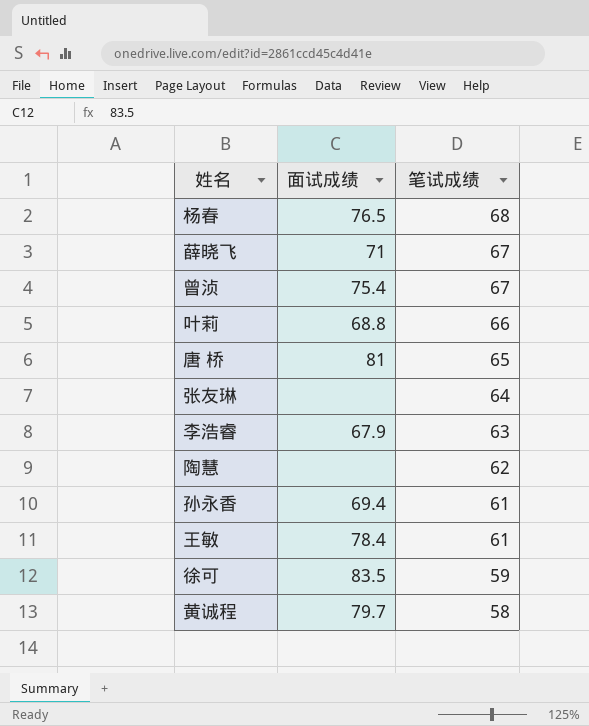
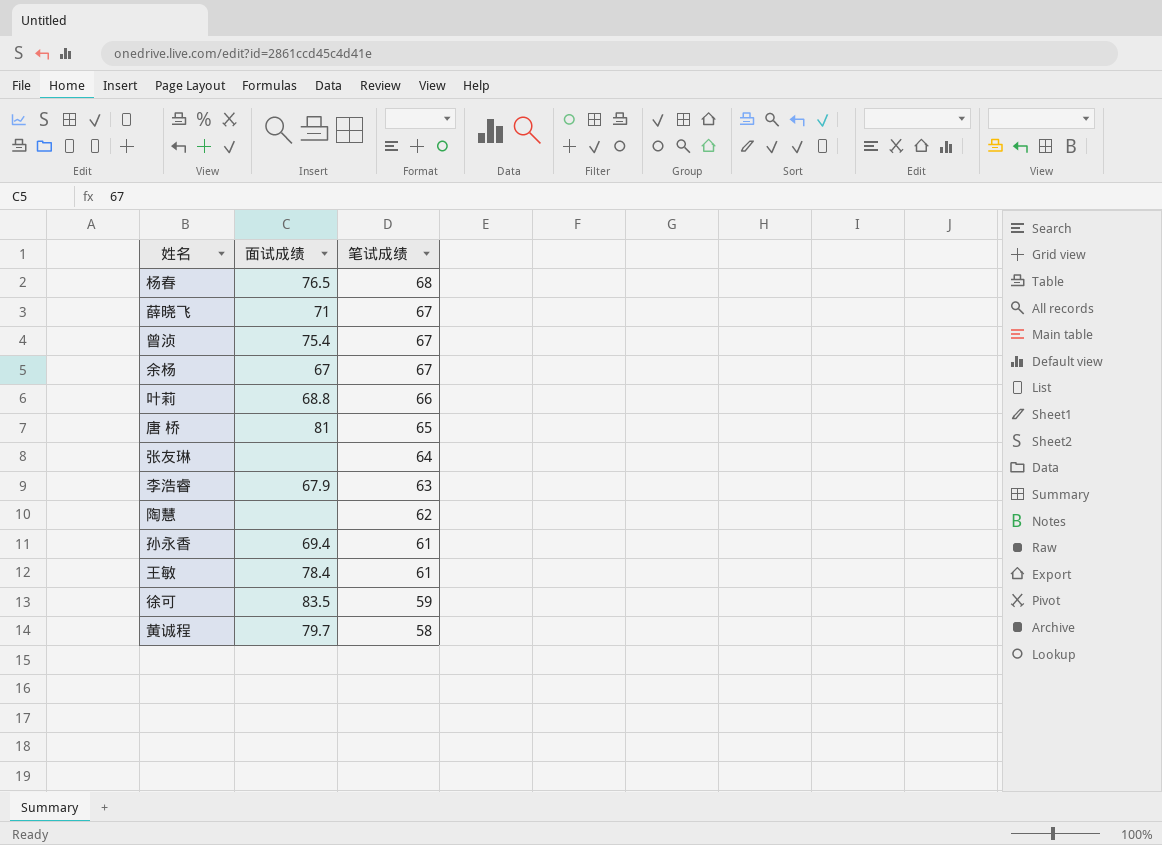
row 余杨: none -> 67 | 67

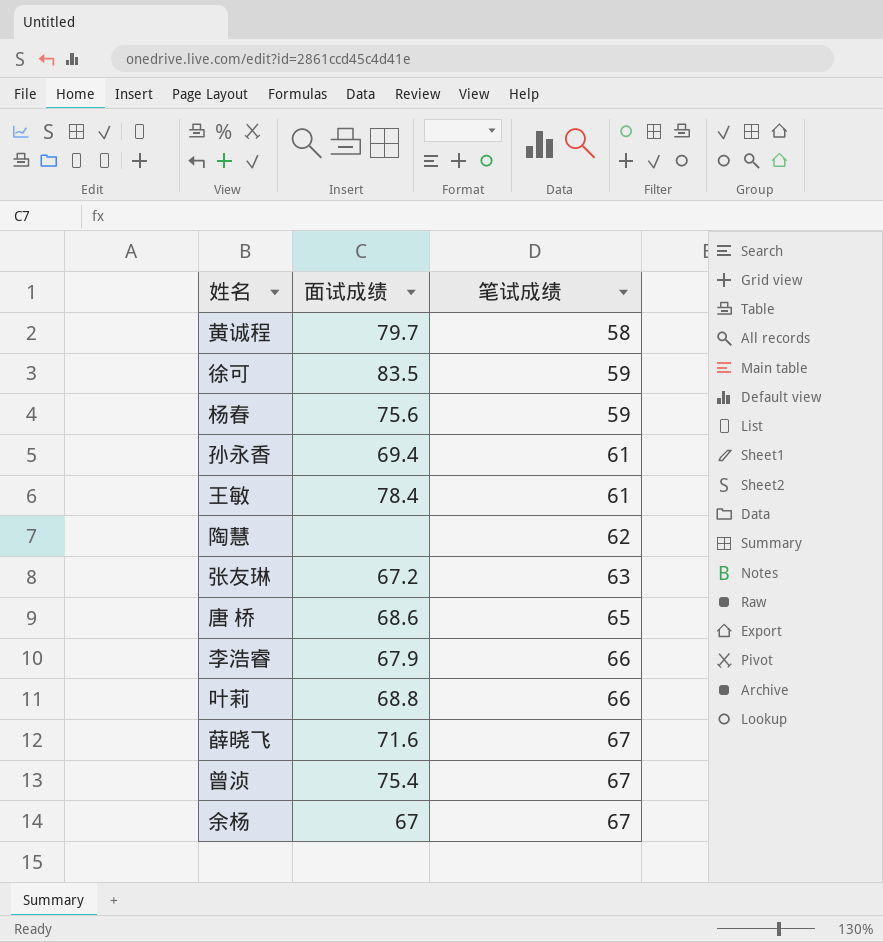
row order: 笔试成绩 descending -> 笔试成绩 ascending
杨春 | 面试成绩: 76.5 -> 75.6
杨春 | 笔试成绩: 68 -> 59
张友琳 | 面试成绩: none -> 67.2
张友琳 | 笔试成绩: 64 -> 63
唐 桥 | 面试成绩: 81 -> 68.6
李浩睿 | 笔试成绩: 63 -> 66
薛晓飞 | 面试成绩: 71 -> 71.6

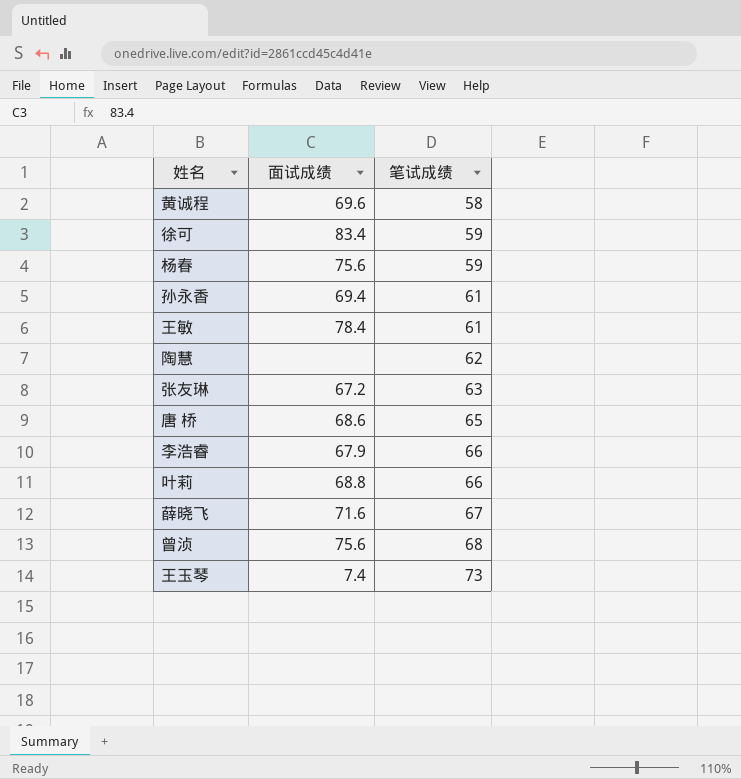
row 余杨: 67 | 67 -> none
黄诚程 | 面试成绩: 79.7 -> 69.6
徐可 | 面试成绩: 83.5 -> 83.4
曾浈 | 面试成绩: 75.4 -> 75.6
曾浈 | 笔试成绩: 67 -> 68
row 王玉琴: none -> 7.4 | 73

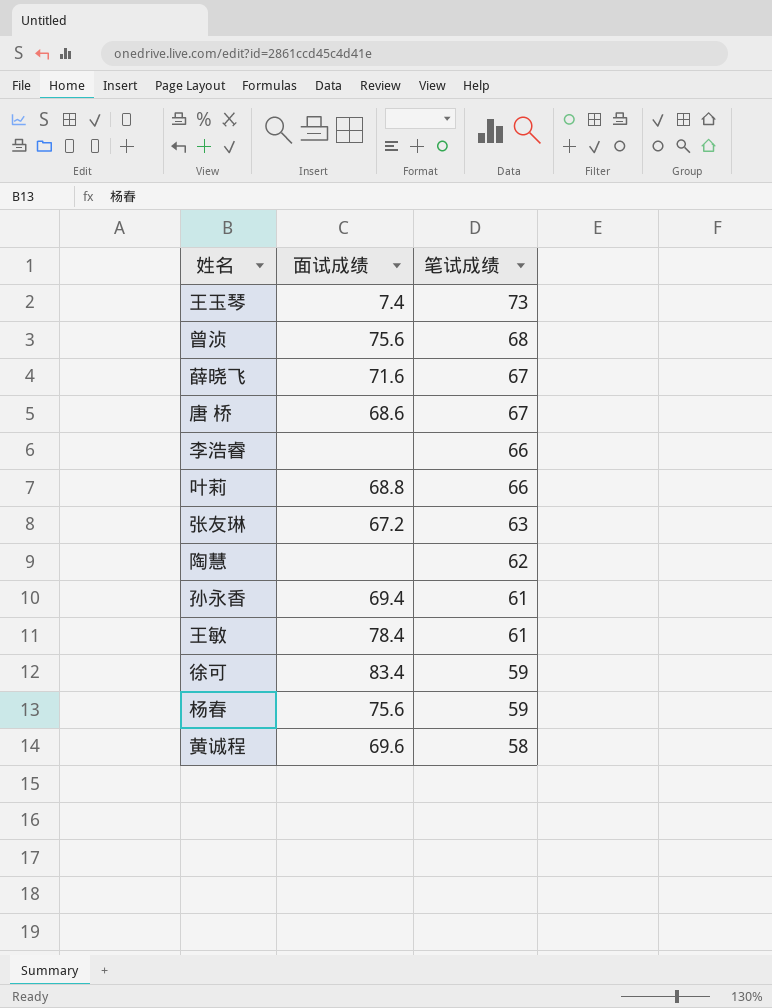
row order: 笔试成绩 ascending -> 笔试成绩 descending
唐 桥 | 笔试成绩: 65 -> 67
李浩睿 | 面试成绩: 67.9 -> none

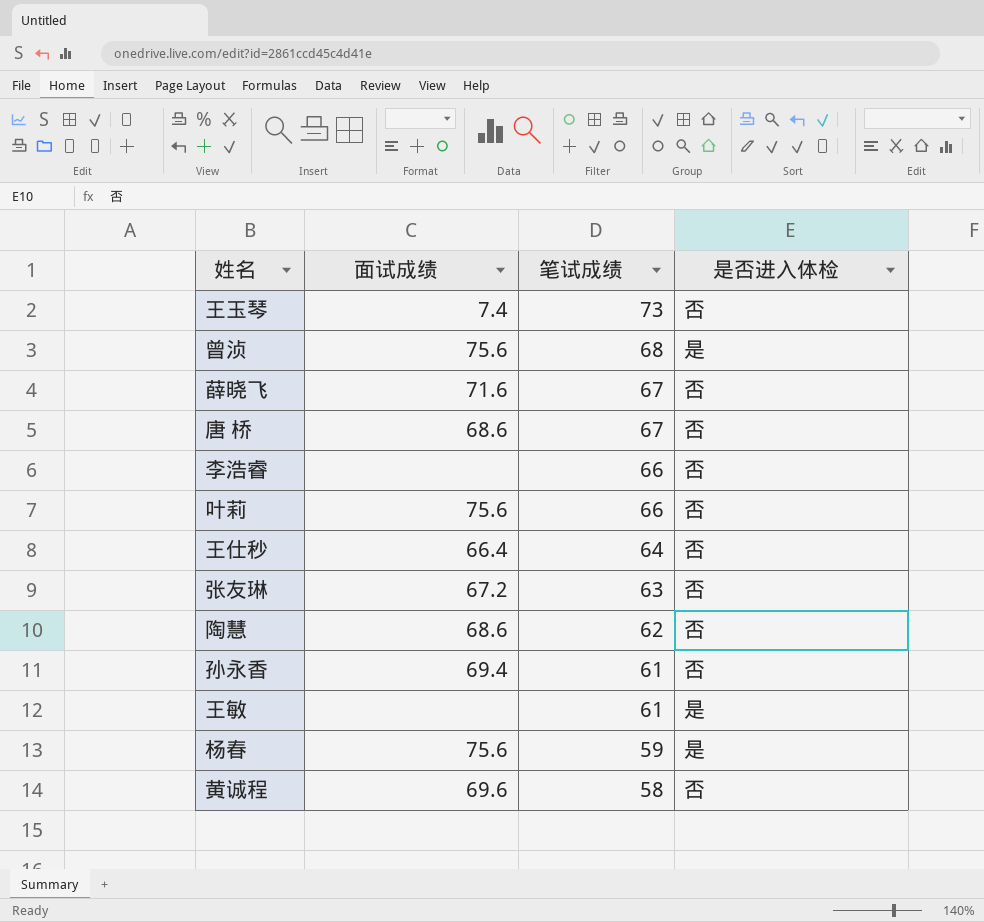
column 是否进入体检 | position: none -> 4
row 徐可: 83.4 | 59 -> none
叶莉 | 面试成绩: 68.8 -> 75.6
row 王仕秒: none -> 66.4 | 64 | 否
陶慧 | 面试成绩: none -> 68.6
王敏 | 面试成绩: 78.4 -> none

